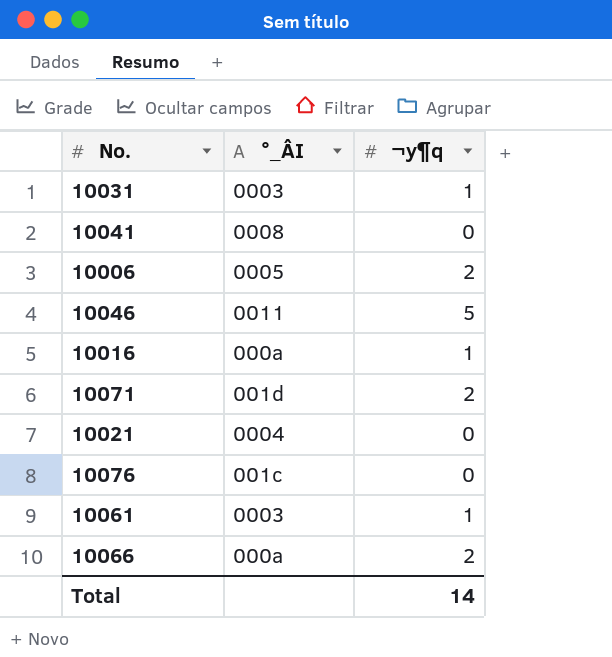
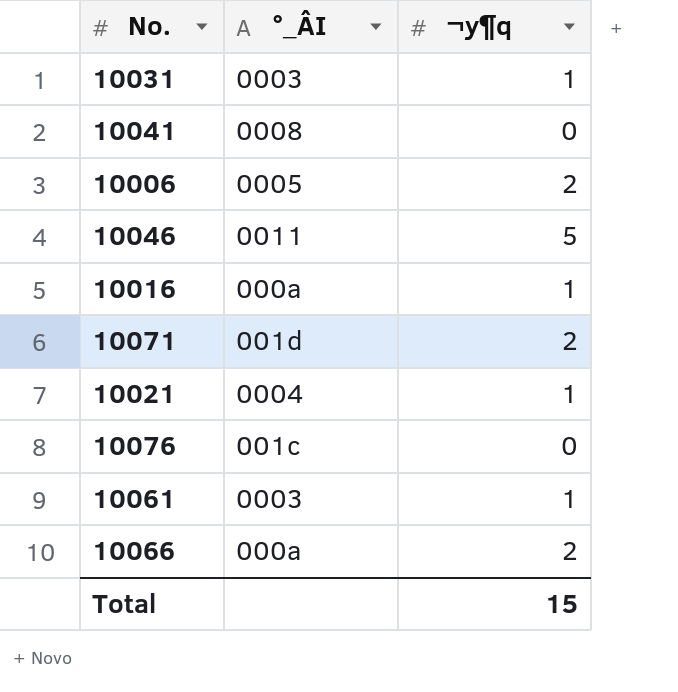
10021 | ¬y¶q: 0 -> 1
Total | ¬y¶q: 14 -> 15

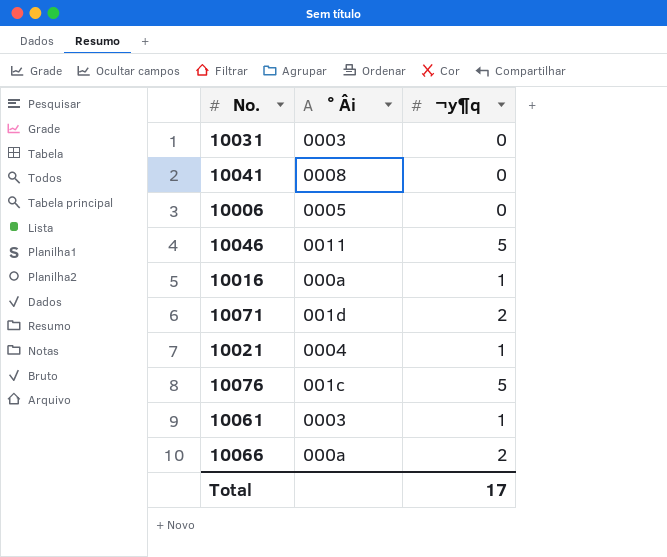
column name: °_ÂI -> ° Âi
10031 | ¬y¶q: 1 -> 0
10006 | ¬y¶q: 2 -> 0
10076 | ¬y¶q: 0 -> 5
Total | ¬y¶q: 15 -> 17

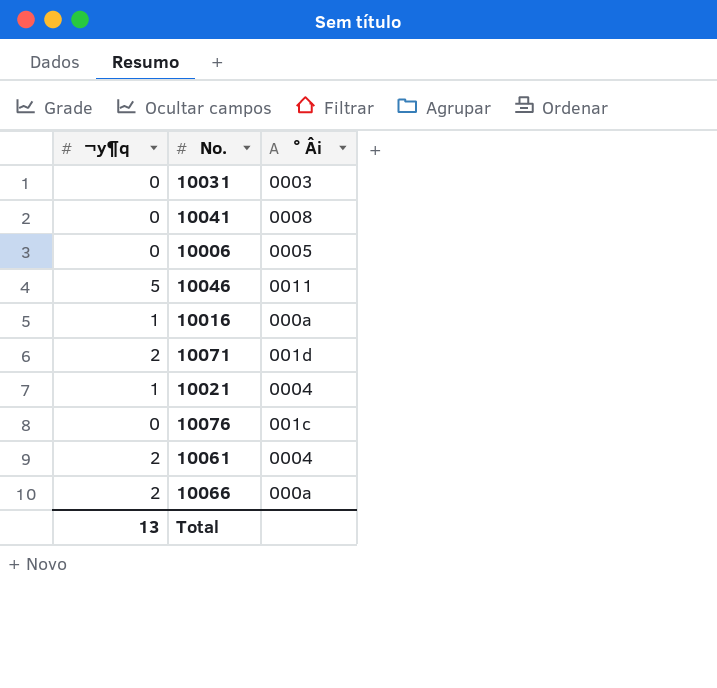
column ¬y¶q | position: 3 -> 1
10076 | ¬y¶q: 5 -> 0
10061 | ¬y¶q: 1 -> 2
10061 | ° Âi: 0003 -> 0004
Total | ¬y¶q: 17 -> 13

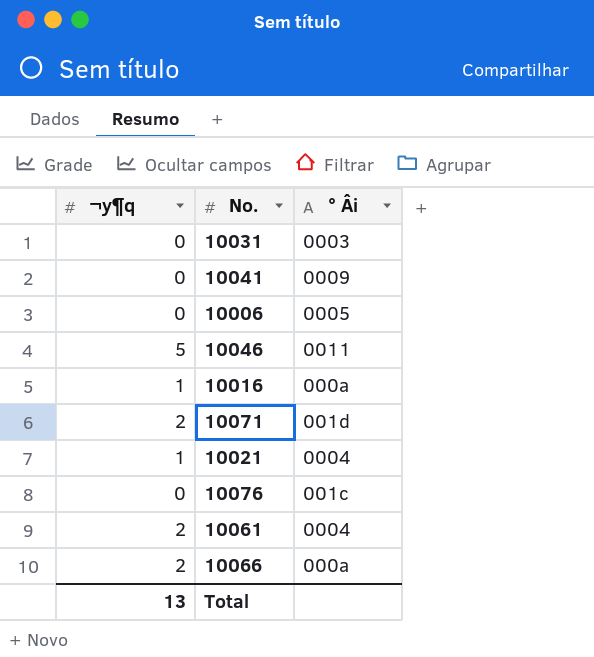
10041 | ° Âi: 0008 -> 0009

